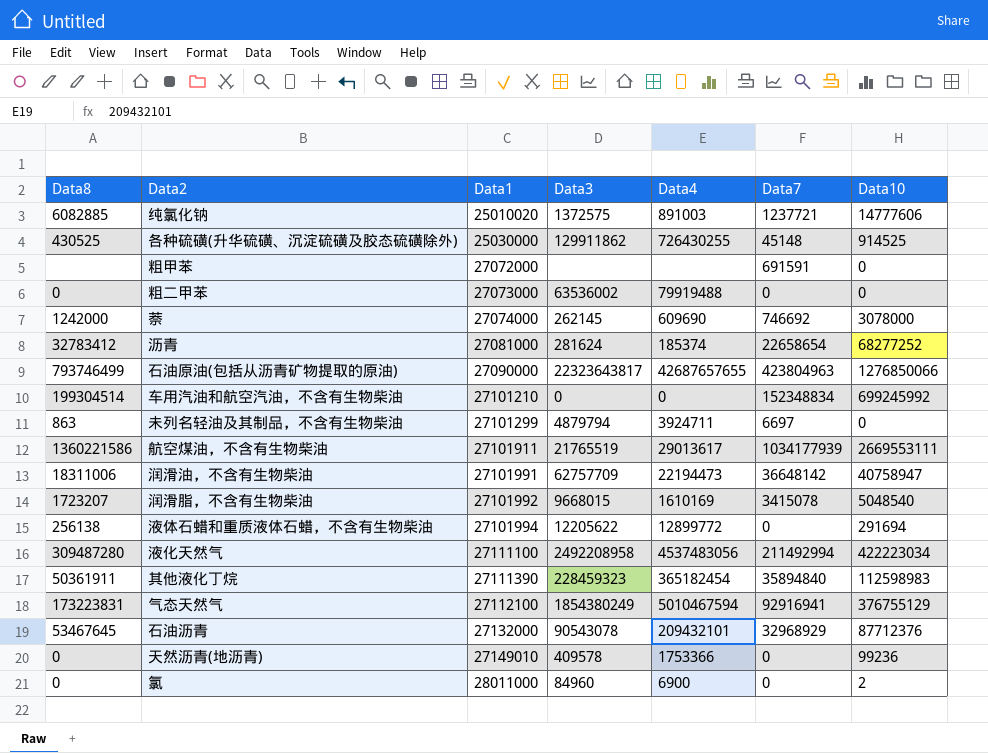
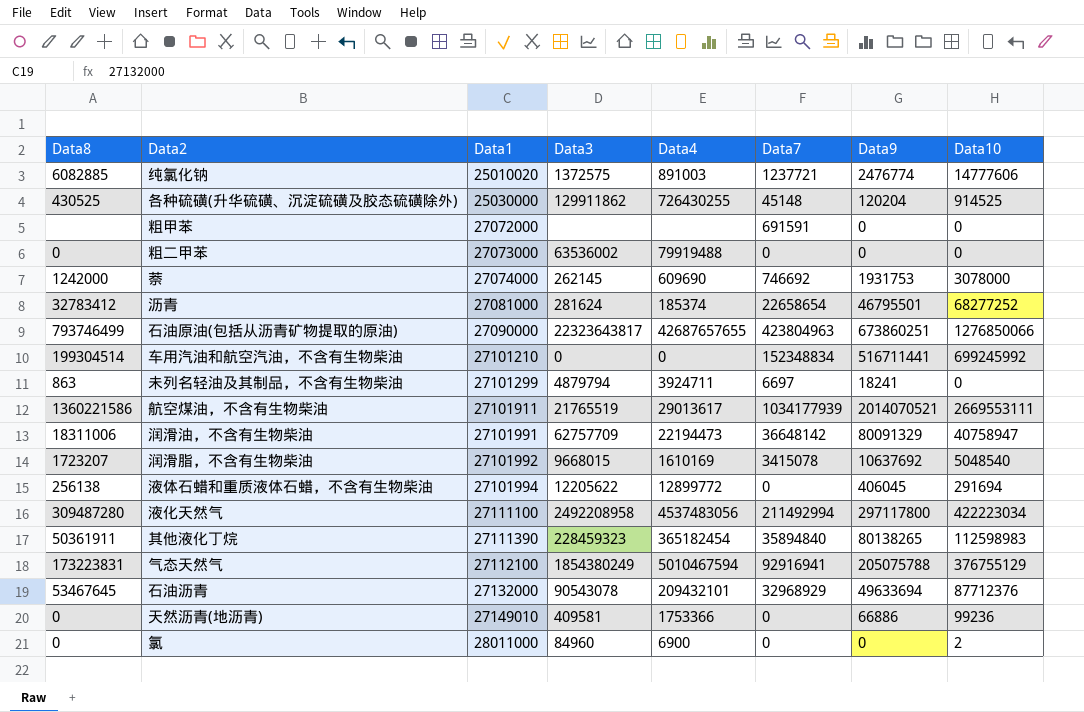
column Data9 | position: none -> 7
天然沥青(地沥青) | Data3: 409578 -> 409581

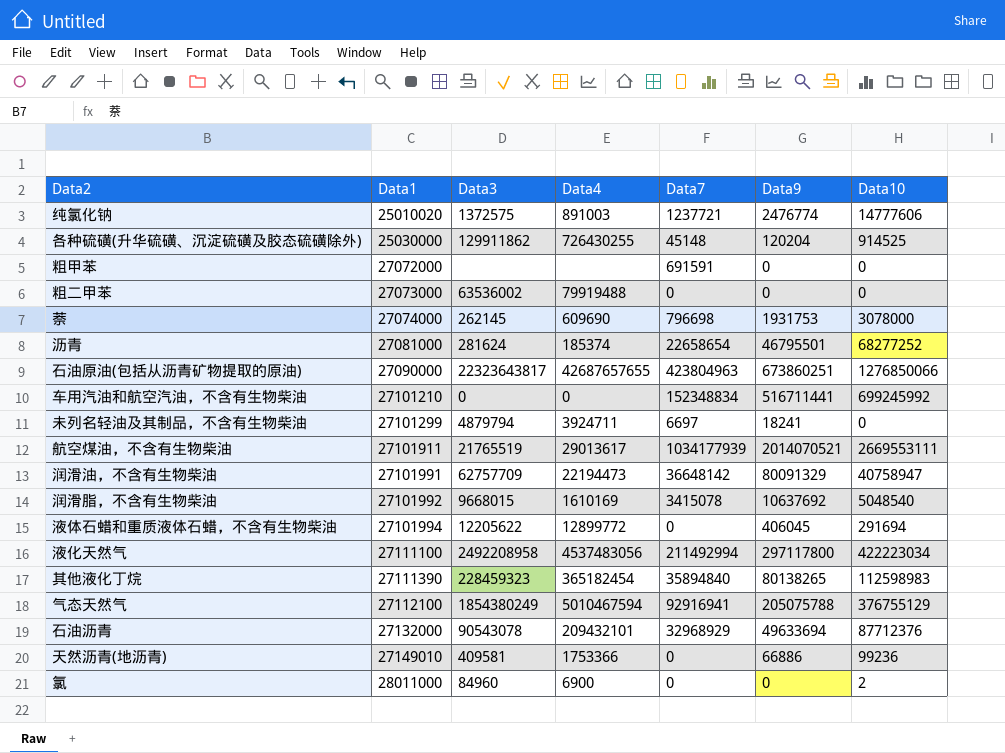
column Data8 | position: 1 -> none
萘 | Data7: 746692 -> 796698

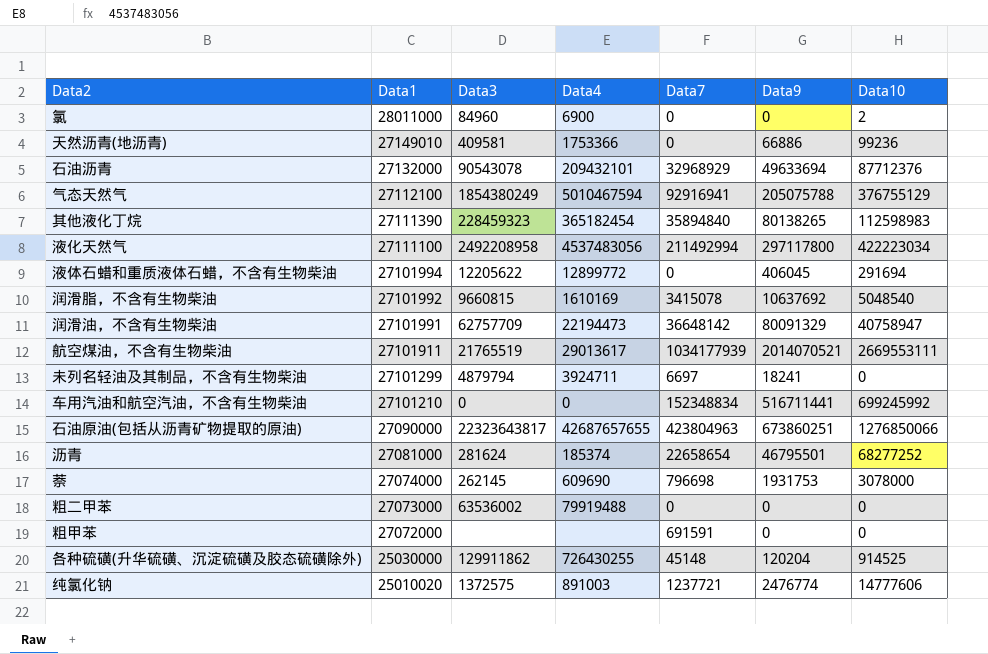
row order: Data1 ascending -> Data1 descending
润滑脂，不含有生物柴油 | Data3: 9668015 -> 9660815

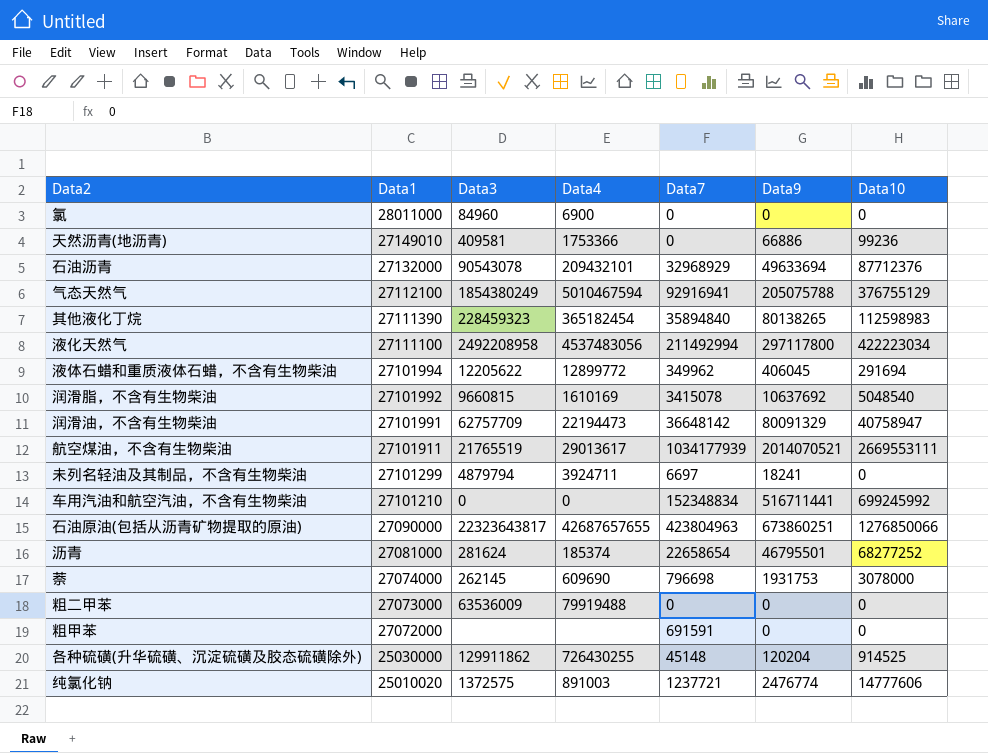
氯 | Data10: 2 -> 0
液体石蜡和重质液体石蜡，不含有生物柴油 | Data7: 0 -> 349962
粗二甲苯 | Data3: 63536002 -> 63536009

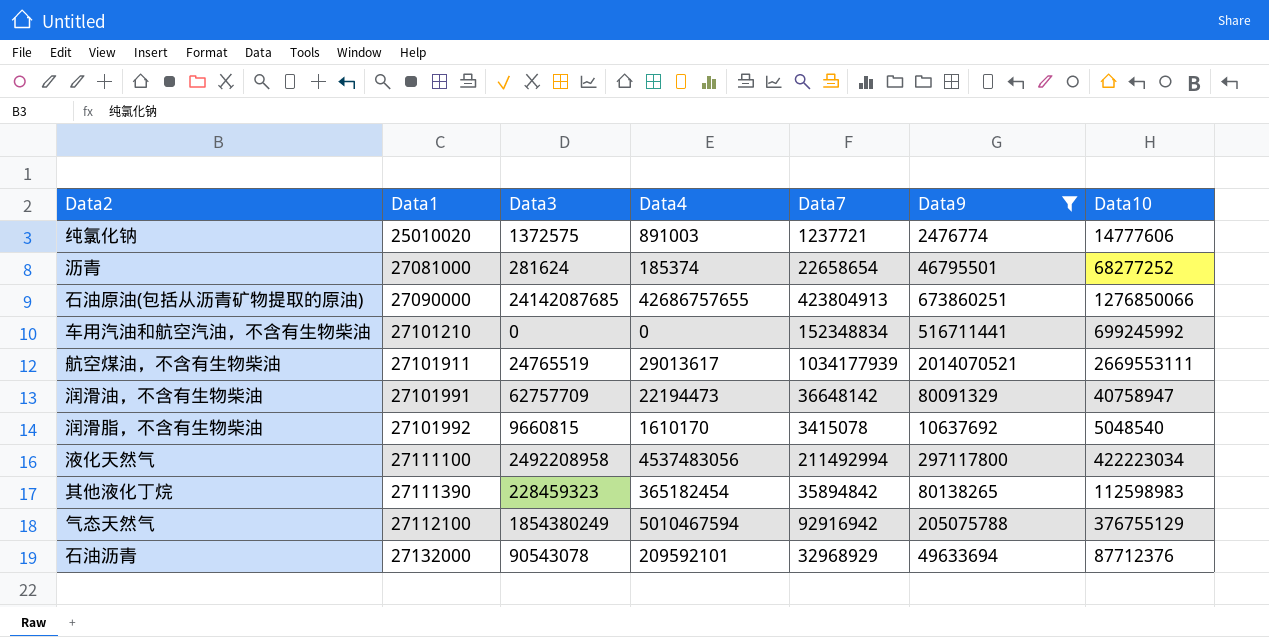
filter: none -> Data9 >= 2476774
row order: Data1 descending -> Data1 ascending
石油原油(包括从沥青矿物提取的原油) | Data3: 22323643817 -> 24142087685
石油原油(包括从沥青矿物提取的原油) | Data4: 42687657655 -> 42686757655
石油原油(包括从沥青矿物提取的原油) | Data7: 423804963 -> 423804913
航空煤油，不含有生物柴油 | Data3: 21765519 -> 24765519
润滑脂，不含有生物柴油 | Data4: 1610169 -> 1610170
其他液化丁烷 | Data7: 35894840 -> 35894842
气态天然气 | Data7: 92916941 -> 92916942
石油沥青 | Data4: 209432101 -> 209592101

